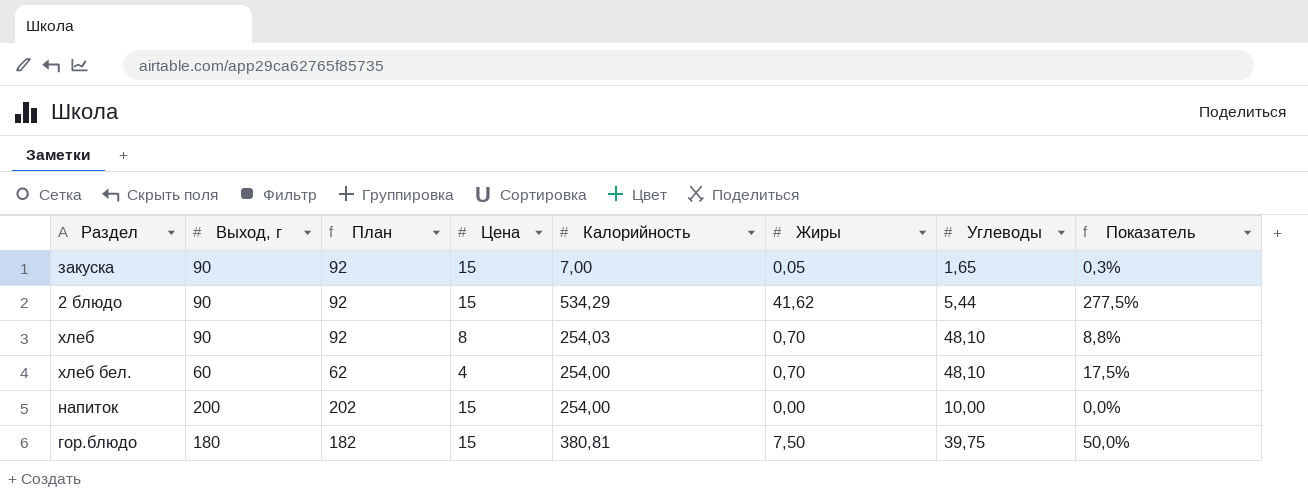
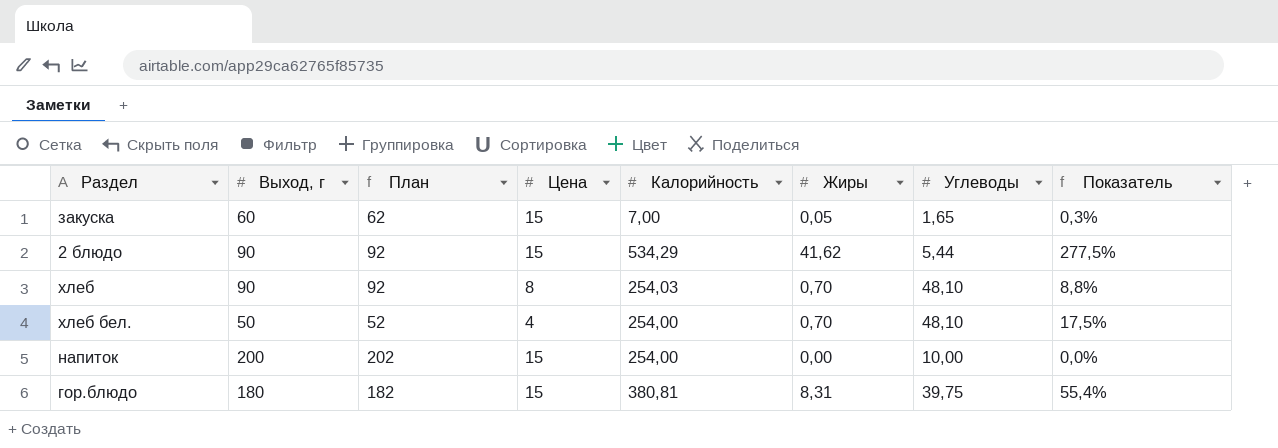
закуска | Выход, г: 90 -> 60
закуска | План: 92 -> 62
хлеб бел. | Выход, г: 60 -> 50
хлеб бел. | План: 62 -> 52
гор.блюдо | Жиры: 7,50 -> 8,31
гор.блюдо | Показатель: 50,0% -> 55,4%

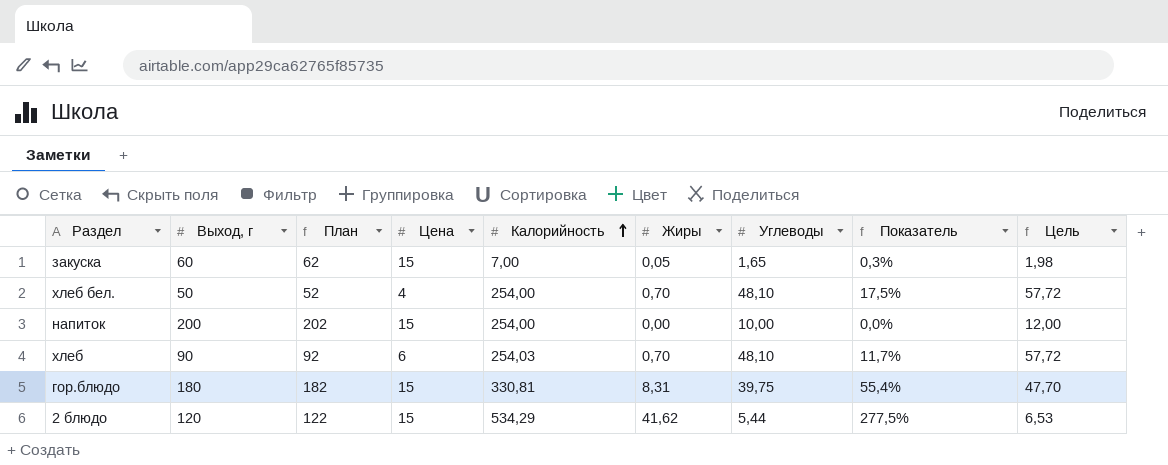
row order: none -> Калорийность ascending
column Цель | formula: none -> [Углеводы] * 1,2
хлеб | Цена: 8 -> 6
хлеб | Показатель: 8,8% -> 11,7%
гор.блюдо | Калорийность: 380,81 -> 330,81
2 блюдо | Выход, г: 90 -> 120
2 блюдо | План: 92 -> 122

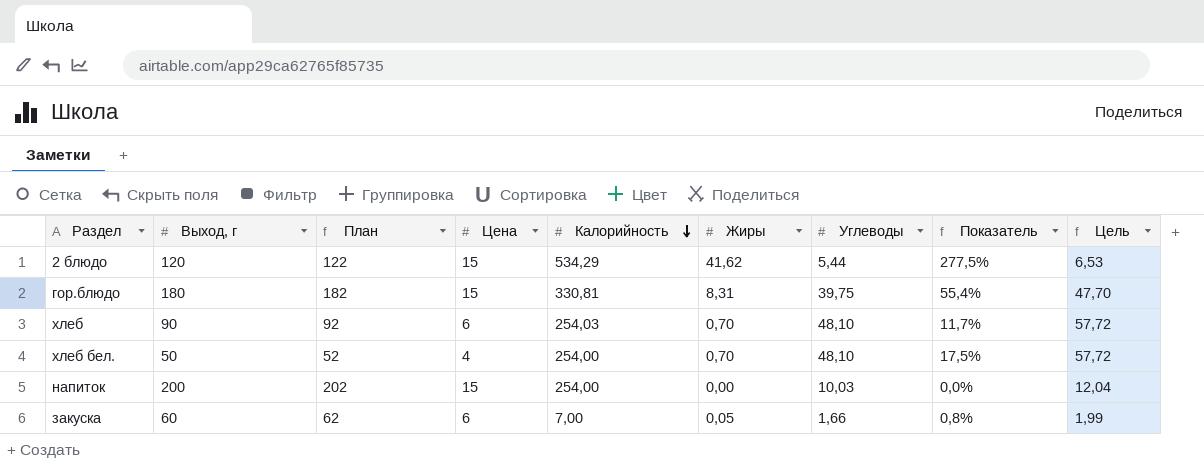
row order: Калорийность ascending -> Калорийность descending
напиток | Углеводы: 10,00 -> 10,03
напиток | Цель: 12,00 -> 12,04
закуска | Цена: 15 -> 6
закуска | Углеводы: 1,65 -> 1,66
закуска | Показатель: 0,3% -> 0,8%
закуска | Цель: 1,98 -> 1,99

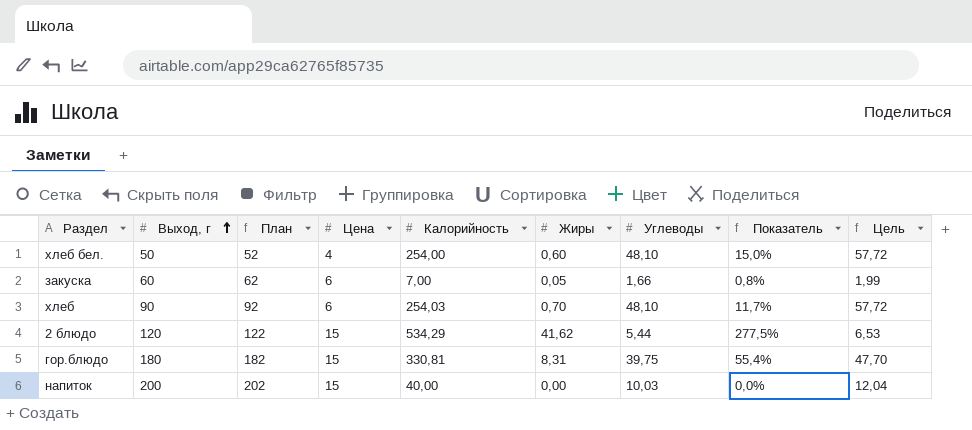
row order: Калорийность descending -> Выход, г ascending
хлеб бел. | Жиры: 0,70 -> 0,60
хлеб бел. | Показатель: 17,5% -> 15,0%
напиток | Калорийность: 254,00 -> 40,00

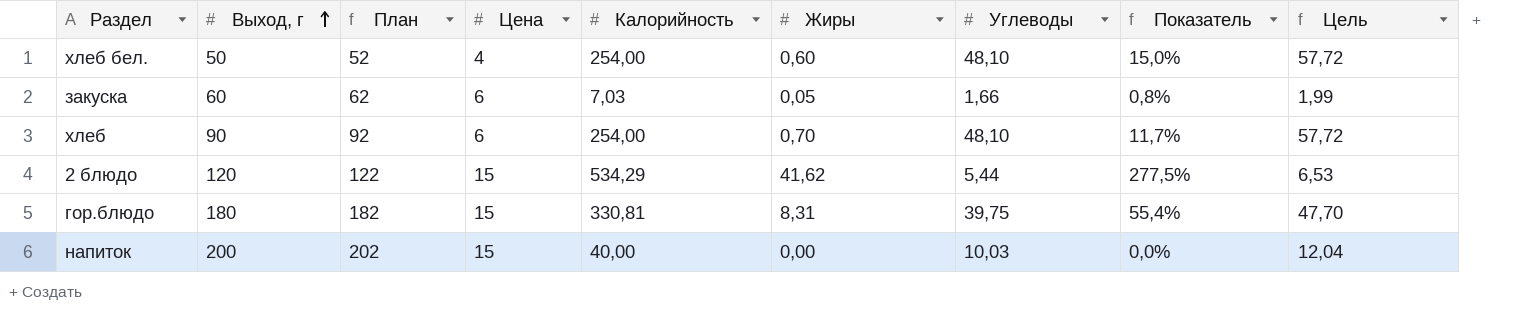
закуска | Калорийность: 7,00 -> 7,03
хлеб | Калорийность: 254,03 -> 254,00

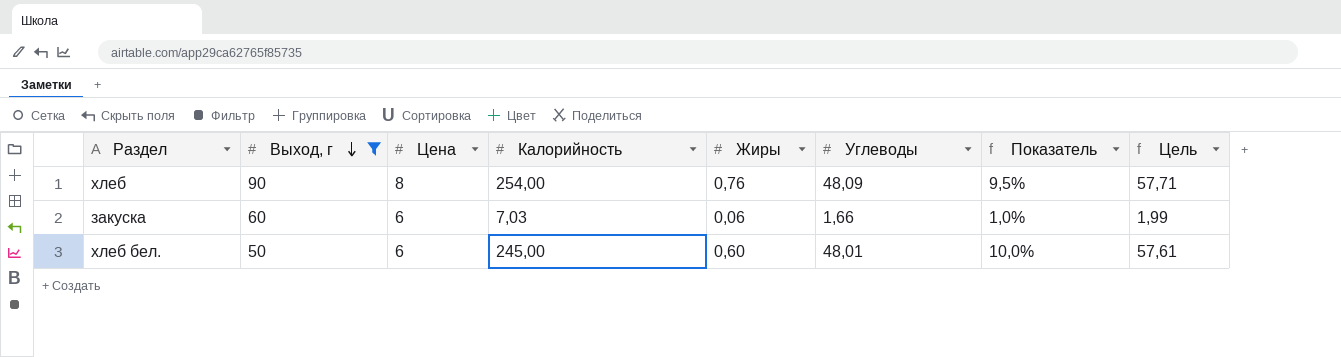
filter: none -> Выход, г <= 90
row order: Выход, г ascending -> Выход, г descending
column План | formula: [Выход, г] + 2 -> none
хлеб | Цена: 6 -> 8
хлеб | Жиры: 0,70 -> 0,76
хлеб | Углеводы: 48,10 -> 48,09
хлеб | Показатель: 11,7% -> 9,5%
хлеб | Цель: 57,72 -> 57,71
закуска | Жиры: 0,05 -> 0,06
закуска | Показатель: 0,8% -> 1,0%
хлеб бел. | Цена: 4 -> 6
хлеб бел. | Калорийность: 254,00 -> 245,00
хлеб бел. | Углеводы: 48,10 -> 48,01
хлеб бел. | Показатель: 15,0% -> 10,0%
хлеб бел. | Цель: 57,72 -> 57,61

